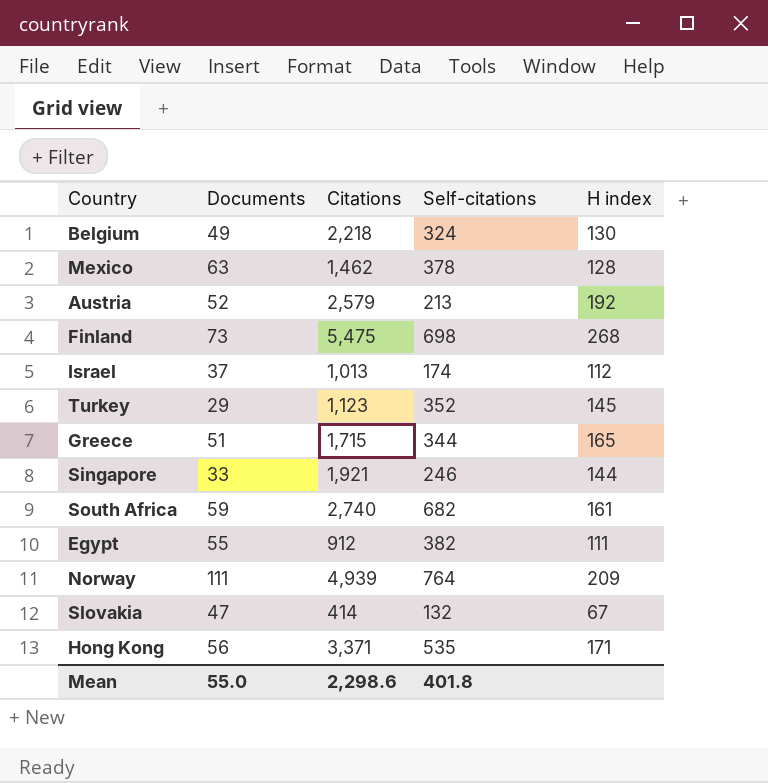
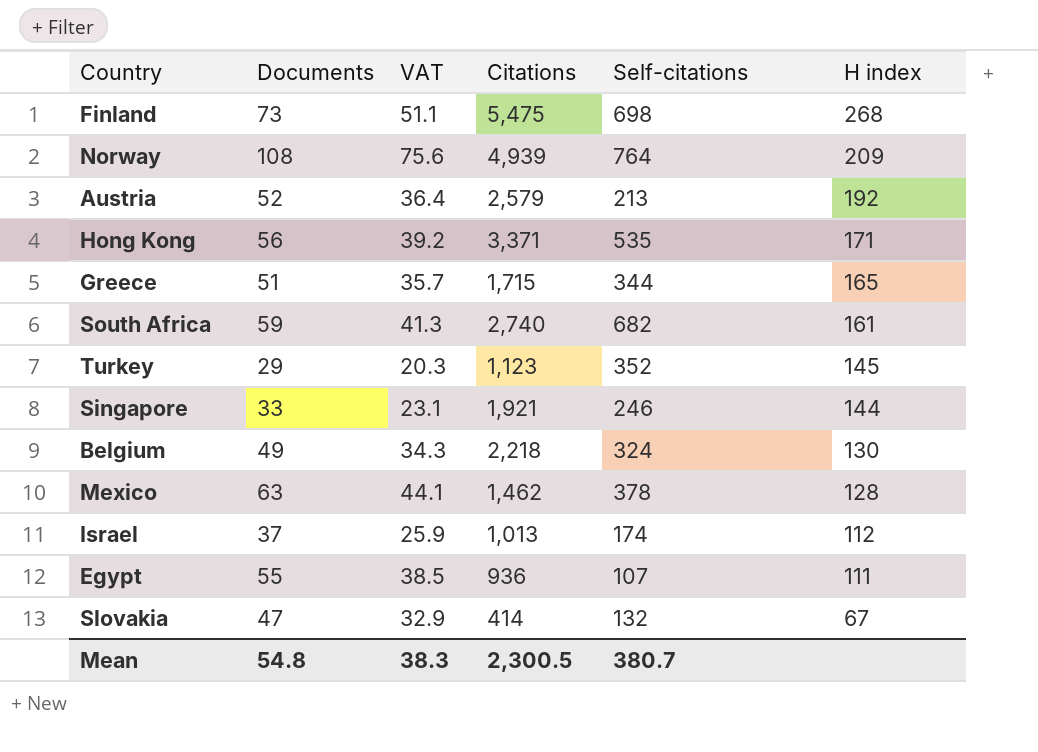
row order: none -> H index descending
column VAT | formula: none -> [Documents] * 0.7
Norway | Documents: 111 -> 108
Egypt | Citations: 912 -> 936
Egypt | Self-citations: 382 -> 107
Mean | Documents: 55.0 -> 54.8
Mean | Citations: 2,298.6 -> 2,300.5
Mean | Self-citations: 401.8 -> 380.7

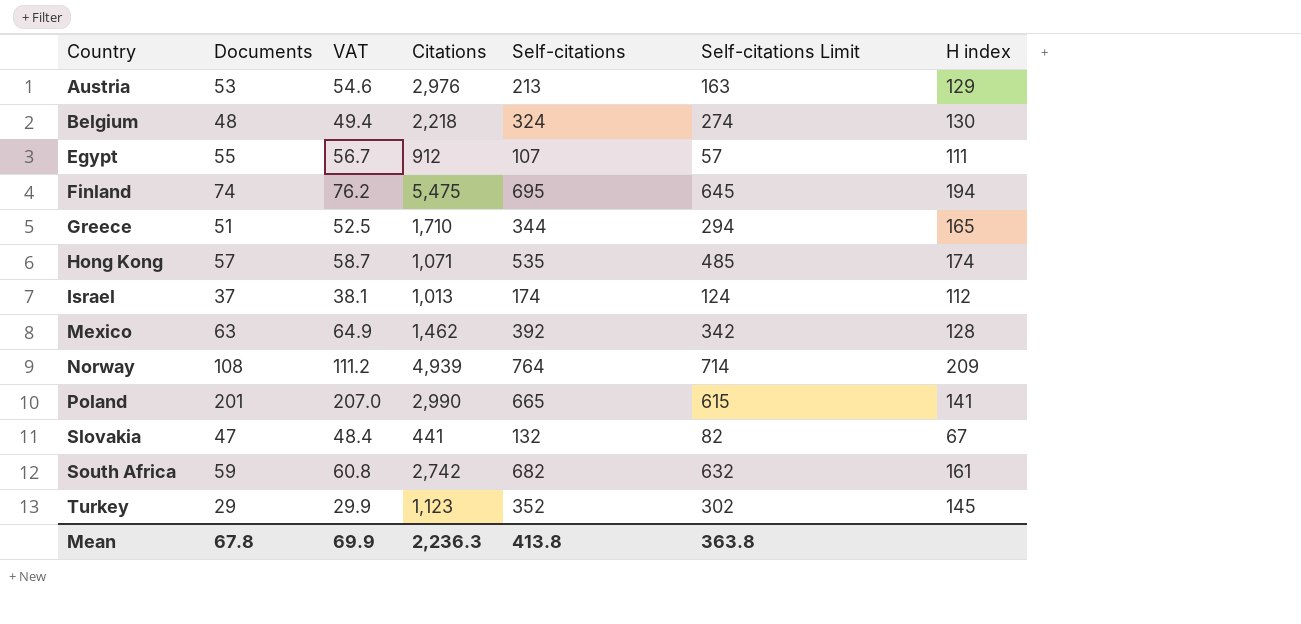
row order: H index descending -> Country ascending
column VAT | formula: [Documents] * 0.7 -> [Documents] * 1.03
column Self-citations Limit | formula: none -> [Self-citations] - 50
row Singapore: 33 | 23.1 | 1,921 | 246 | 144 -> none
Austria | Documents: 52 -> 53
Austria | Citations: 2,579 -> 2,976
Austria | H index: 192 -> 129
Belgium | Documents: 49 -> 48
Egypt | Citations: 936 -> 912
Finland | Documents: 73 -> 74
Finland | Self-citations: 698 -> 695
Finland | H index: 268 -> 194
Greece | Citations: 1,715 -> 1,710
Hong Kong | Documents: 56 -> 57
Hong Kong | Citations: 3,371 -> 1,071
Hong Kong | H index: 171 -> 174
Mexico | Self-citations: 378 -> 392
row Poland: none -> 201 | 207.0 | 2,990 | 665 | 615 | 141
Slovakia | Citations: 414 -> 441
South Africa | Citations: 2,740 -> 2,742
Mean | Documents: 54.8 -> 67.8
Mean | VAT: 38.3 -> 69.9
Mean | Citations: 2,300.5 -> 2,236.3
Mean | Self-citations: 380.7 -> 413.8

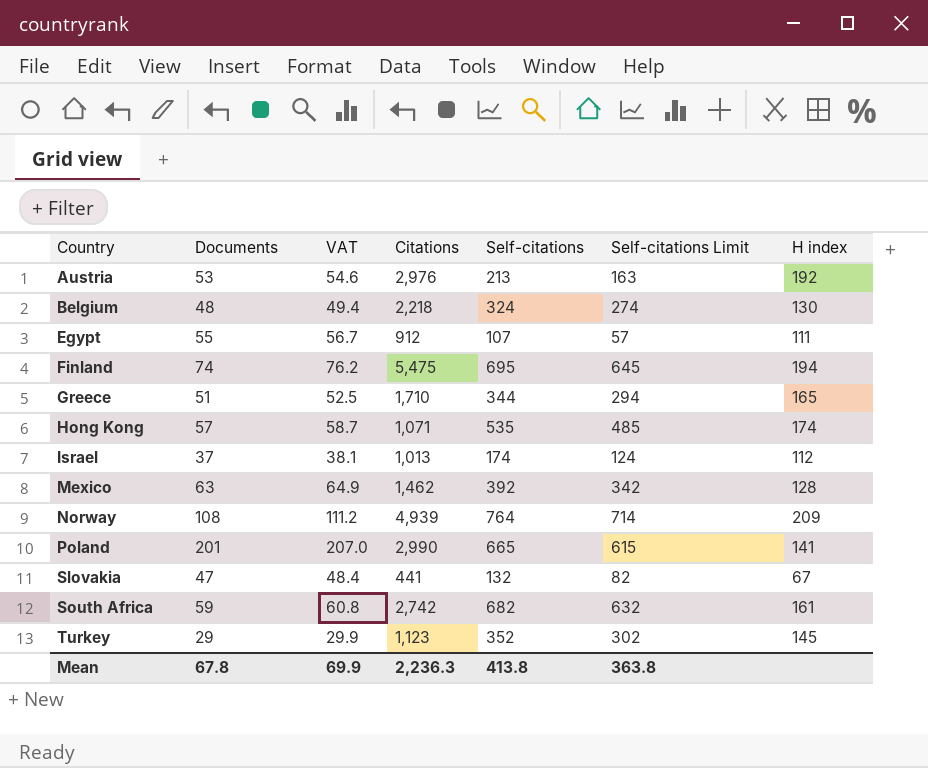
Austria | H index: 129 -> 192

